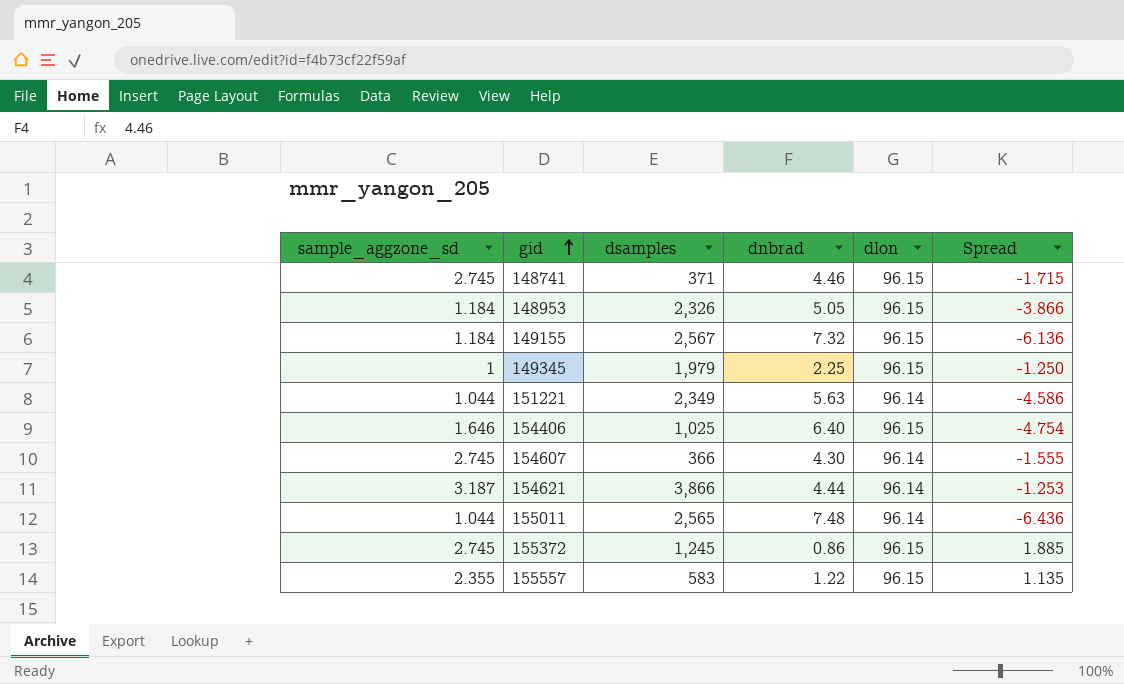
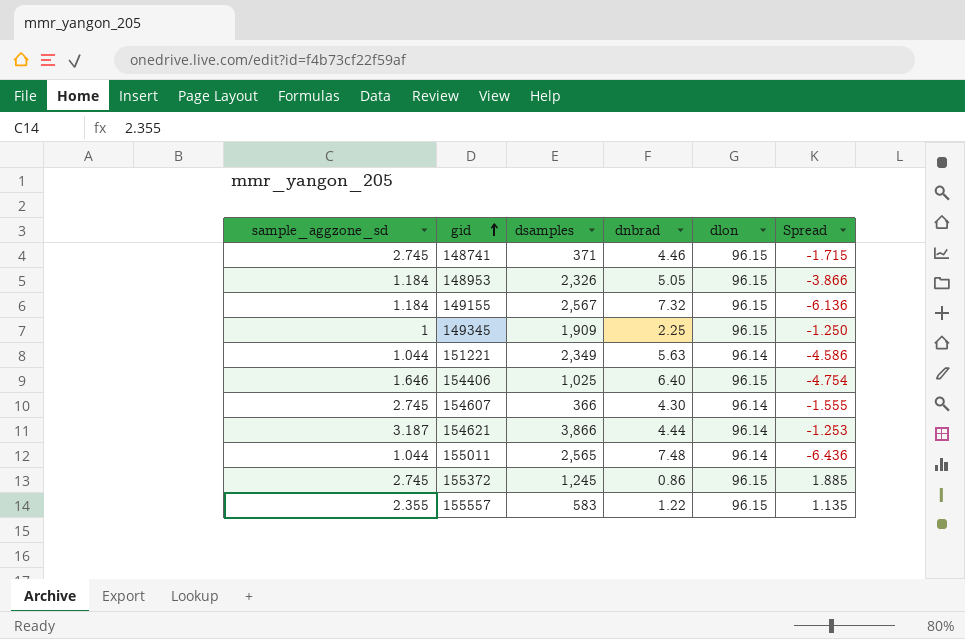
149345 | dsamples: 1,979 -> 1,909

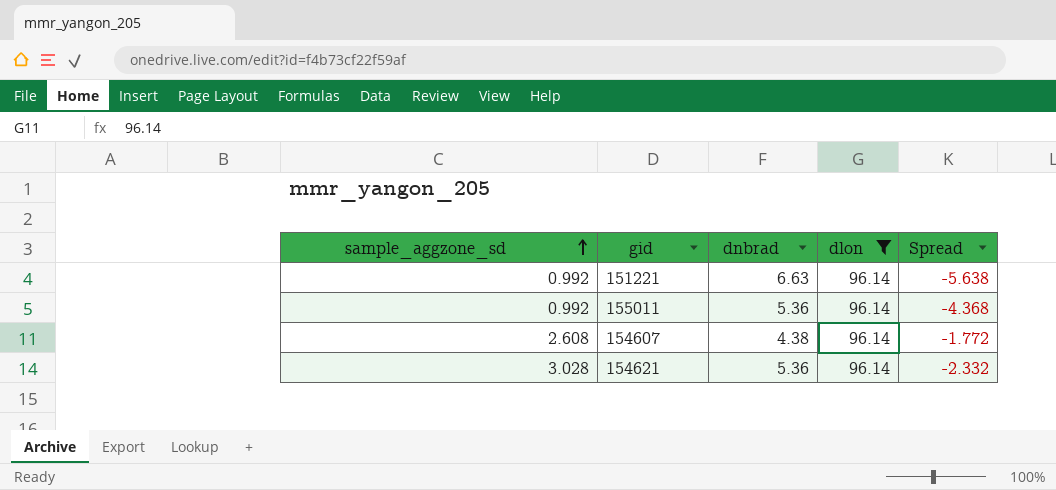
filter: none -> dlon = 96.14
row order: gid ascending -> sample_aggzone_sd ascending
column dsamples | position: 3 -> none
151221 | sample_aggzone_sd: 1.044 -> 0.992
151221 | dnbrad: 5.63 -> 6.63
151221 | Spread: -4.586 -> -5.638
155011 | sample_aggzone_sd: 1.044 -> 0.992
155011 | dnbrad: 7.48 -> 5.36
155011 | Spread: -6.436 -> -4.368
154607 | sample_aggzone_sd: 2.745 -> 2.608
154607 | dnbrad: 4.30 -> 4.38
154607 | Spread: -1.555 -> -1.772
154621 | sample_aggzone_sd: 3.187 -> 3.028
154621 | dnbrad: 4.44 -> 5.36
154621 | Spread: -1.253 -> -2.332

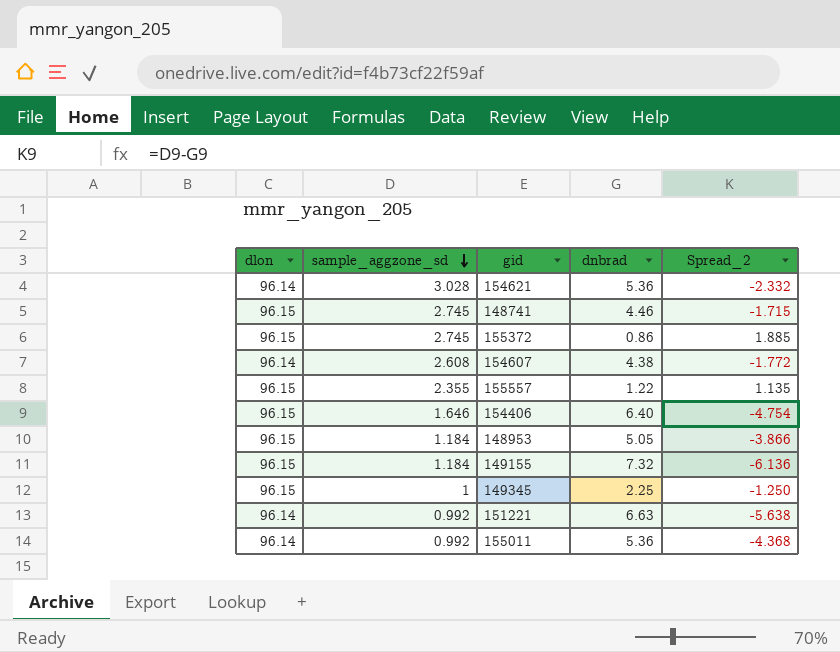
filter: dlon = 96.14 -> none
row order: sample_aggzone_sd ascending -> sample_aggzone_sd descending
column dlon | position: 4 -> 1
column name: Spread -> Spread_2

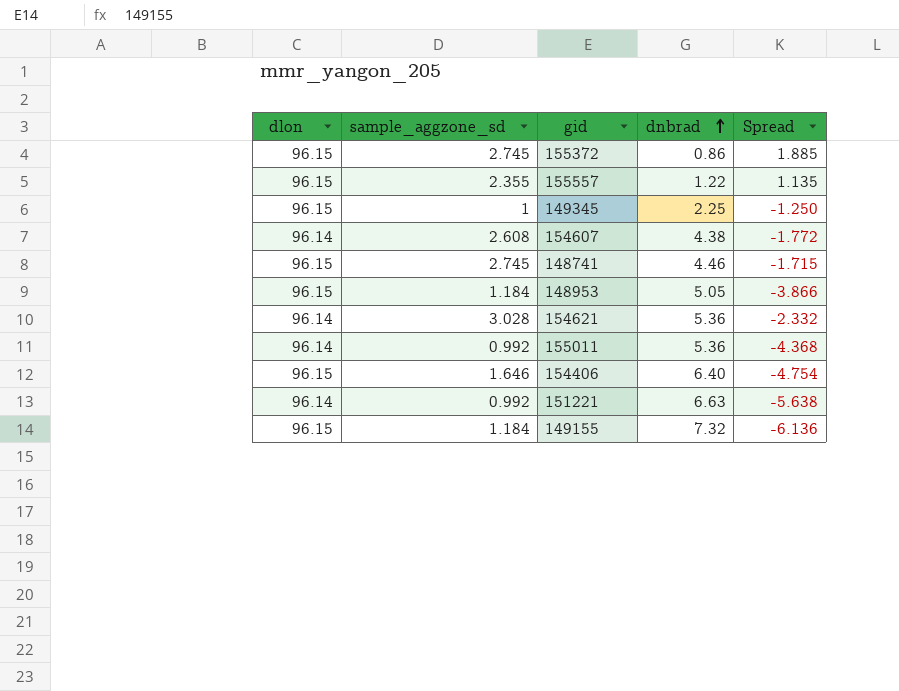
row order: sample_aggzone_sd descending -> dnbrad ascending
column name: Spread_2 -> Spread

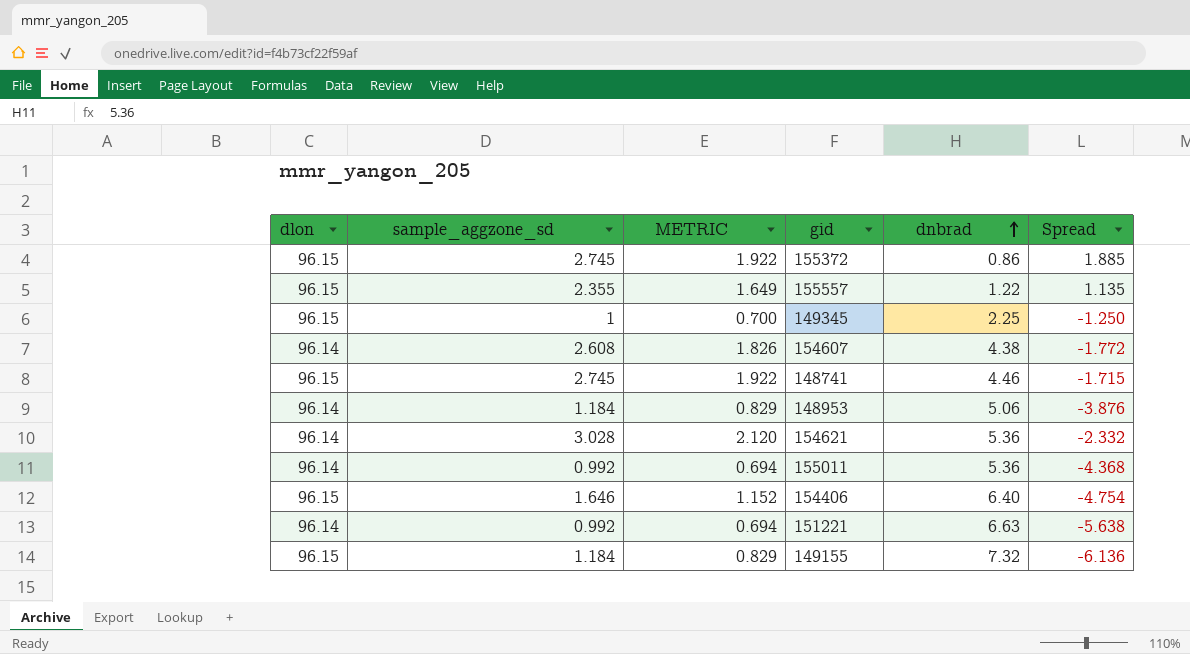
column METRIC | formula: none -> [sample_aggzone_sd] * 0.7
148953 | dlon: 96.15 -> 96.14
148953 | dnbrad: 5.05 -> 5.06
148953 | Spread: -3.866 -> -3.876

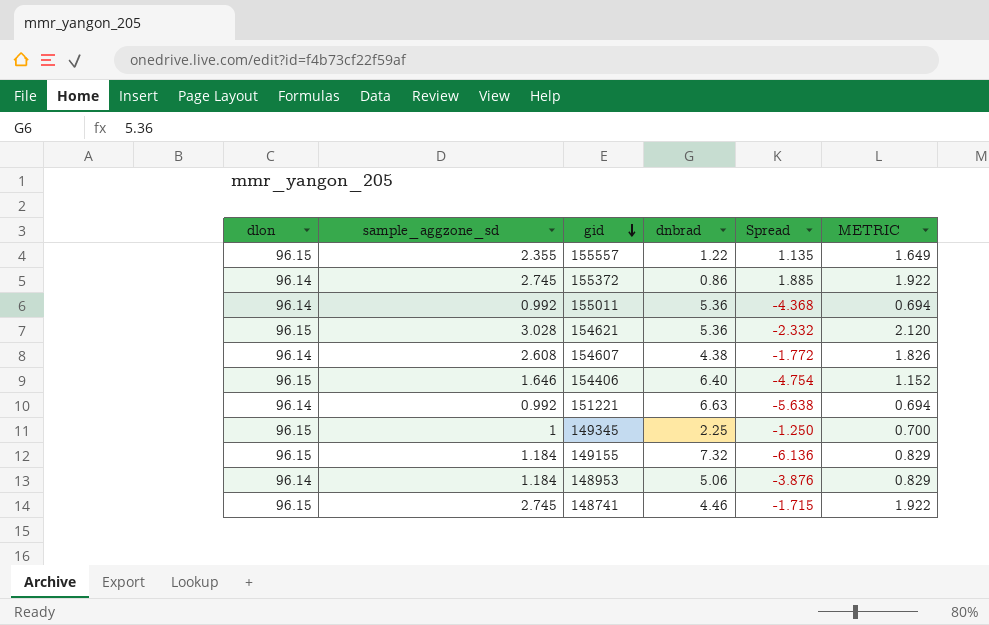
row order: dnbrad ascending -> gid descending
column METRIC | position: 3 -> 6
155372 | dlon: 96.15 -> 96.14
154621 | dlon: 96.14 -> 96.15

